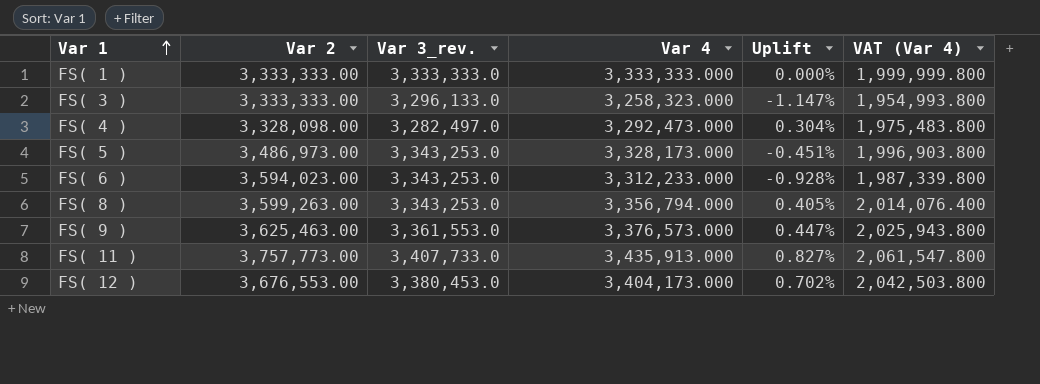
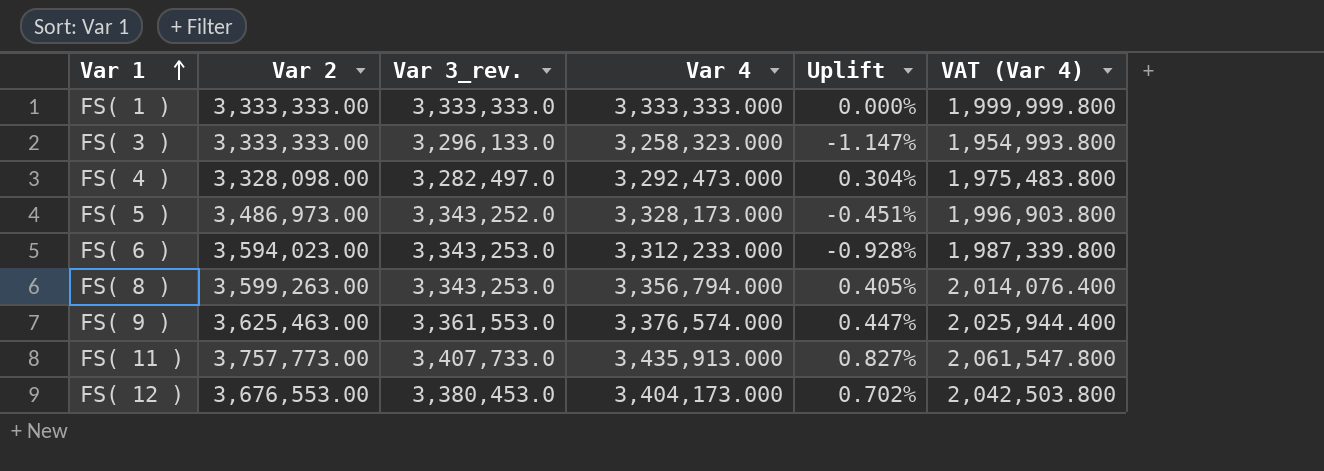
FS( 5 ) | Var 3_rev.: 3,343,253.0 -> 3,343,252.0
FS( 9 ) | Var 4: 3,376,573.000 -> 3,376,574.000
FS( 9 ) | VAT (Var 4): 2,025,943.800 -> 2,025,944.400

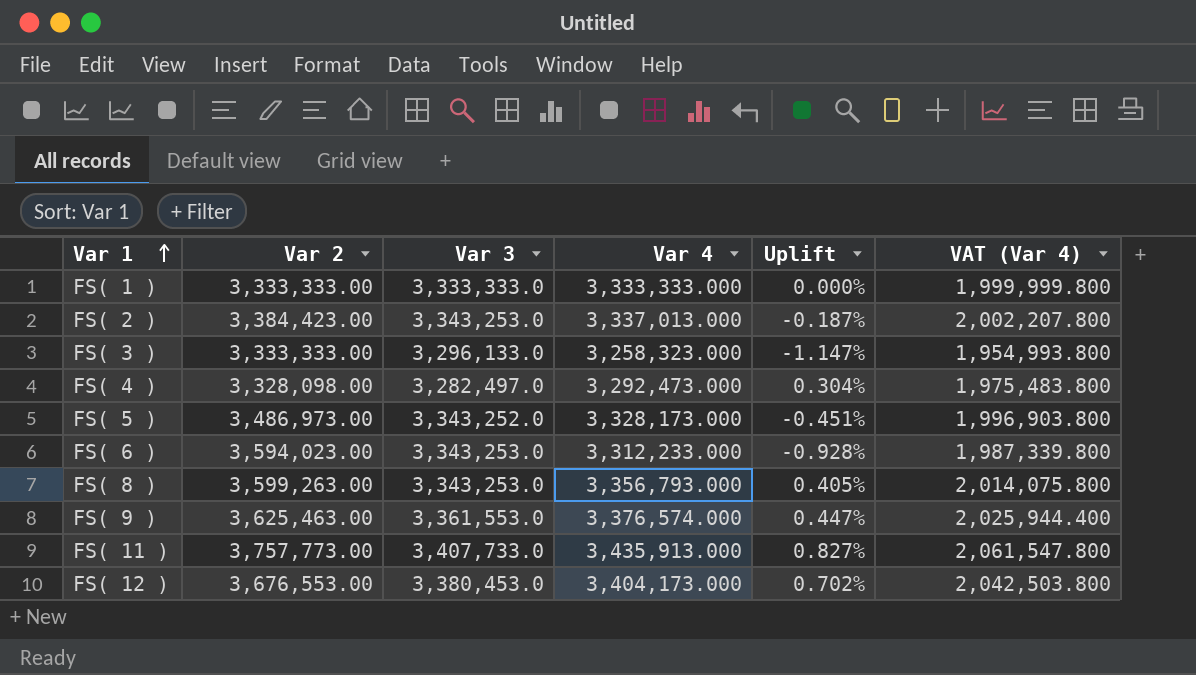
column name: Var 3_rev. -> Var 3
row FS( 2 ): none -> 3,384,423.00 | 3,343,253.0 | 3,337,013.000 | -0.187% | 2,002,207.800
FS( 8 ) | Var 4: 3,356,794.000 -> 3,356,793.000
FS( 8 ) | VAT (Var 4): 2,014,076.400 -> 2,014,075.800

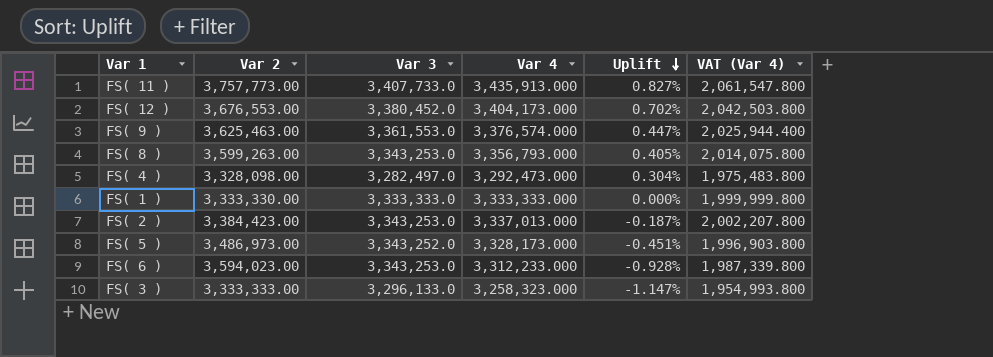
row order: Var 1 ascending -> Uplift descending
FS( 12 ) | Var 3: 3,380,453.0 -> 3,380,452.0
FS( 1 ) | Var 2: 3,333,333.00 -> 3,333,330.00

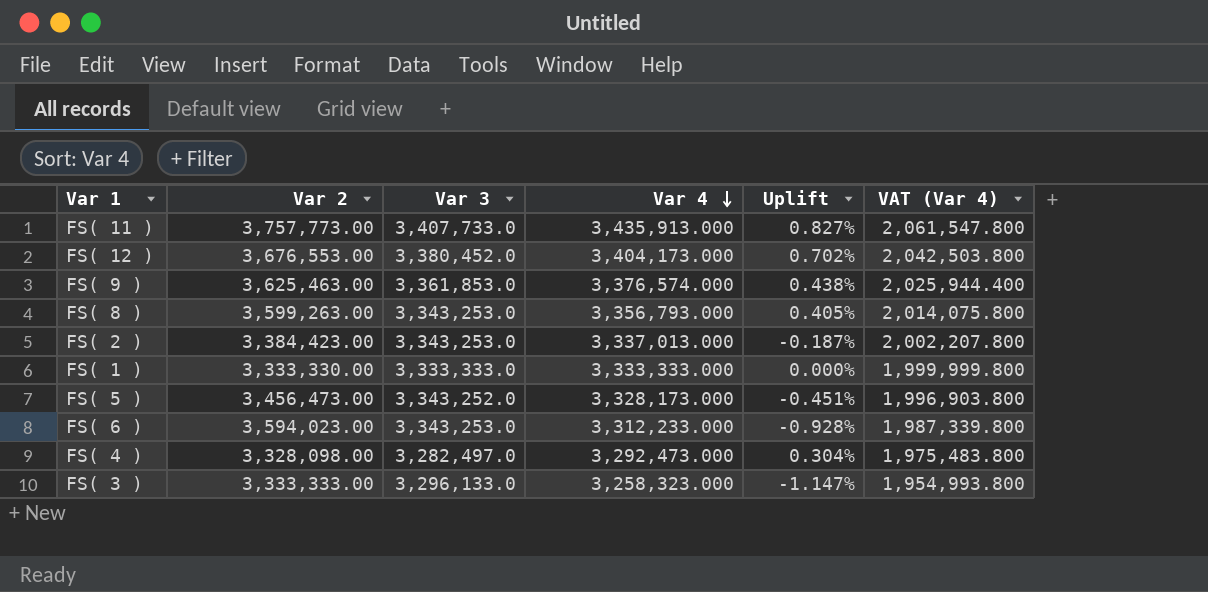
row order: Uplift descending -> Var 4 descending
FS( 9 ) | Var 3: 3,361,553.0 -> 3,361,853.0
FS( 9 ) | Uplift: 0.447% -> 0.438%
FS( 5 ) | Var 2: 3,486,973.00 -> 3,456,473.00

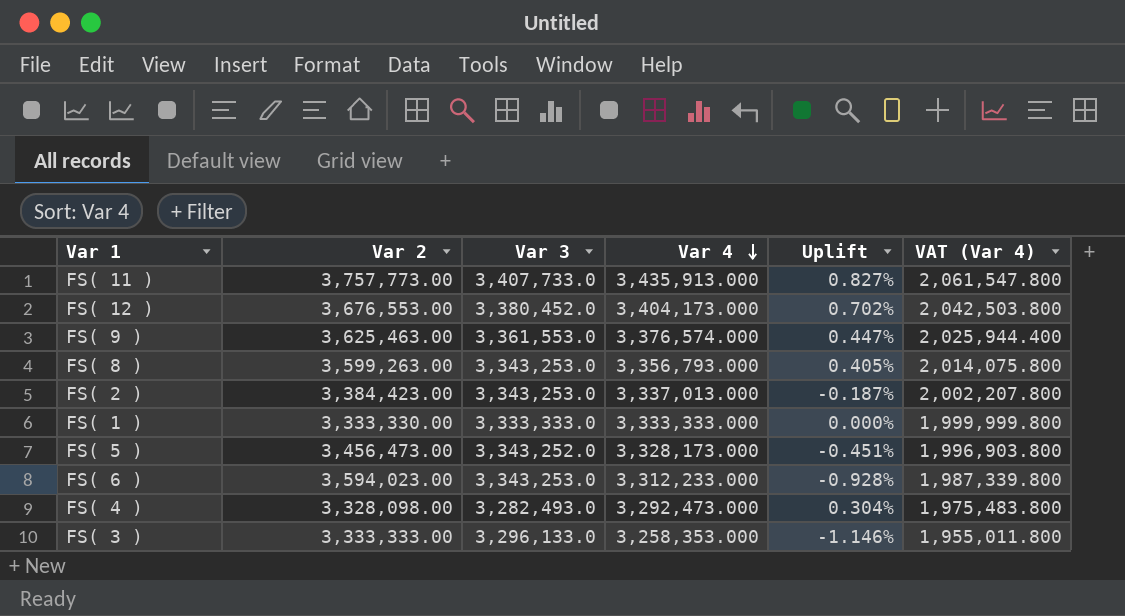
FS( 9 ) | Var 3: 3,361,853.0 -> 3,361,553.0
FS( 9 ) | Uplift: 0.438% -> 0.447%
FS( 4 ) | Var 3: 3,282,497.0 -> 3,282,493.0
FS( 3 ) | Var 4: 3,258,323.000 -> 3,258,353.000
FS( 3 ) | Uplift: -1.147% -> -1.146%
FS( 3 ) | VAT (Var 4): 1,954,993.800 -> 1,955,011.800

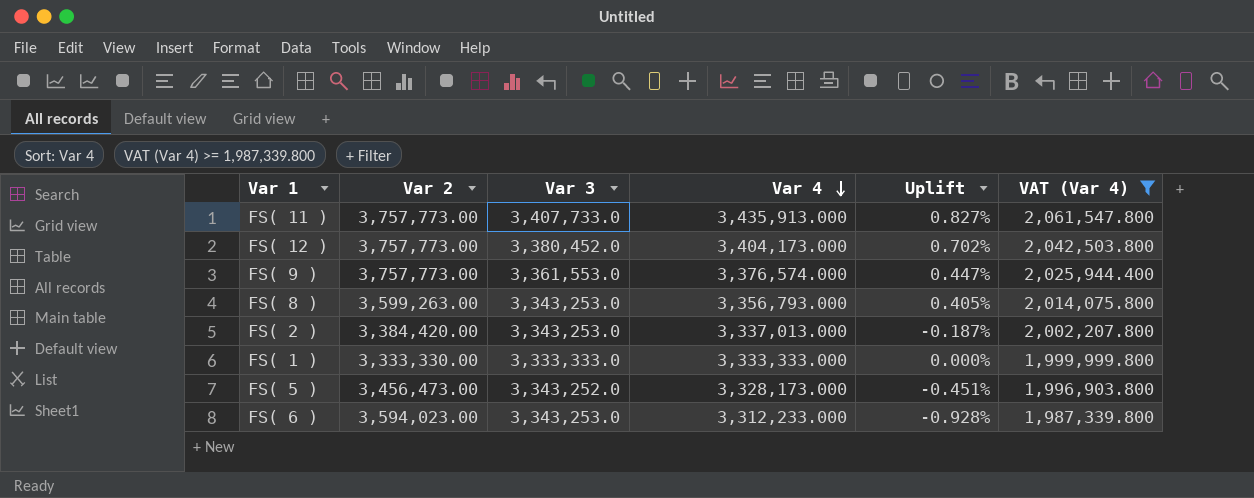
filter: none -> VAT (Var 4) >= 1,987,339.800
FS( 12 ) | Var 2: 3,676,553.00 -> 3,757,773.00
FS( 9 ) | Var 2: 3,625,463.00 -> 3,757,773.00
FS( 2 ) | Var 2: 3,384,423.00 -> 3,384,420.00

